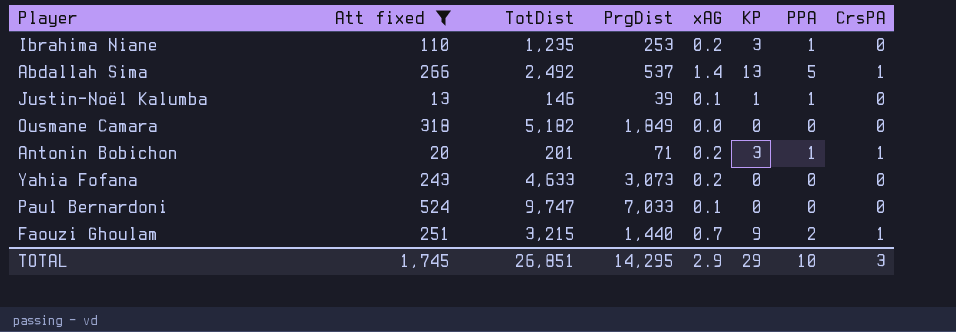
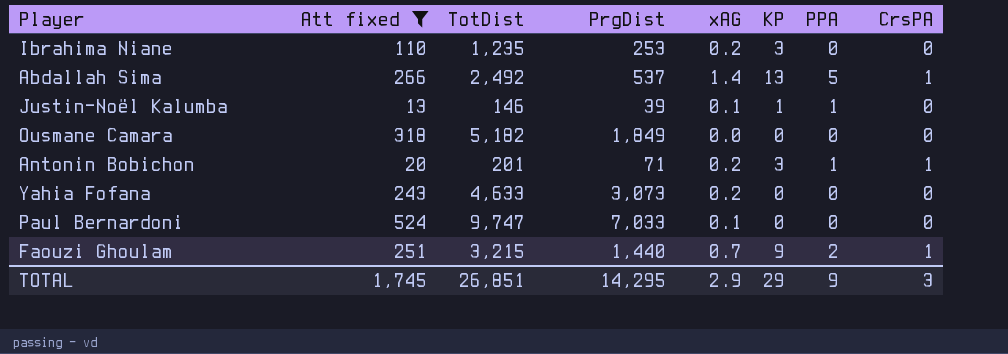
Ibrahima Niane | PPA: 1 -> 0
TOTAL | PPA: 10 -> 9

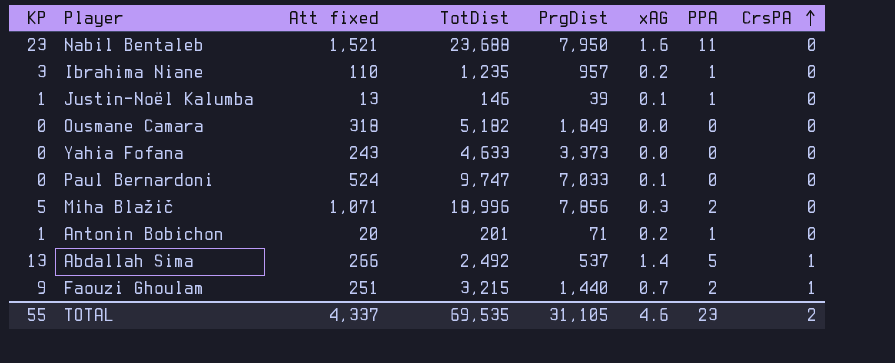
filter: Att fixed <= 524 -> none
row order: none -> CrsPA ascending
column KP | position: 6 -> 1
Ibrahima Niane | PrgDist: 253 -> 957
Ibrahima Niane | PPA: 0 -> 1
Yahia Fofana | PrgDist: 3,073 -> 3,373
Yahia Fofana | xAG: 0.2 -> 0.0
Antonin Bobichon | KP: 3 -> 1
Antonin Bobichon | CrsPA: 1 -> 0
TOTAL | KP: 29 -> 55
TOTAL | Att fixed: 1,745 -> 4,337
TOTAL | TotDist: 26,851 -> 69,535
TOTAL | PrgDist: 14,295 -> 31,105
TOTAL | xAG: 2.9 -> 4.6
TOTAL | PPA: 9 -> 23
TOTAL | CrsPA: 3 -> 2

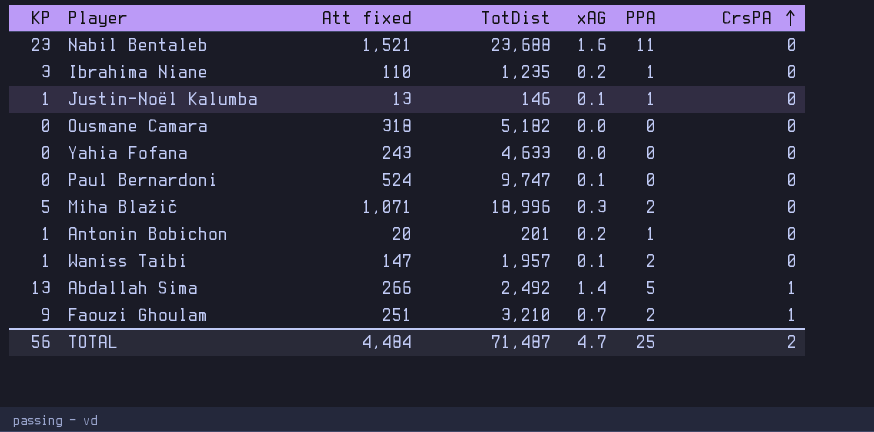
column PrgDist | position: 5 -> none
row Waniss Taibi: none -> 1 | 147 | 1,957 | 0.1 | 2 | 0
Faouzi Ghoulam | TotDist: 3,215 -> 3,210
TOTAL | KP: 55 -> 56
TOTAL | Att fixed: 4,337 -> 4,484
TOTAL | TotDist: 69,535 -> 71,487
TOTAL | xAG: 4.6 -> 4.7
TOTAL | PPA: 23 -> 25

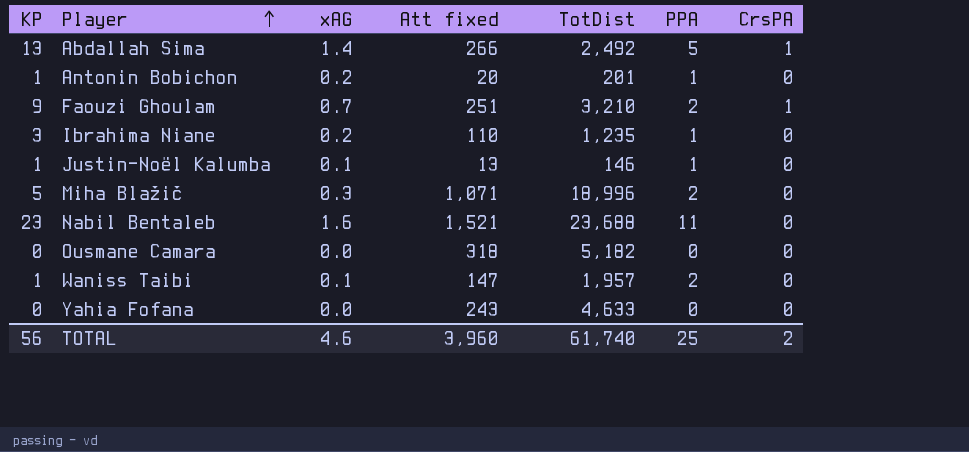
row order: CrsPA ascending -> Player ascending
column xAG | position: 5 -> 3
row Paul Bernardoni: 0 | 524 | 9,747 | 0.1 | 0 | 0 -> none
TOTAL | xAG: 4.7 -> 4.6
TOTAL | Att fixed: 4,484 -> 3,960
TOTAL | TotDist: 71,487 -> 61,740

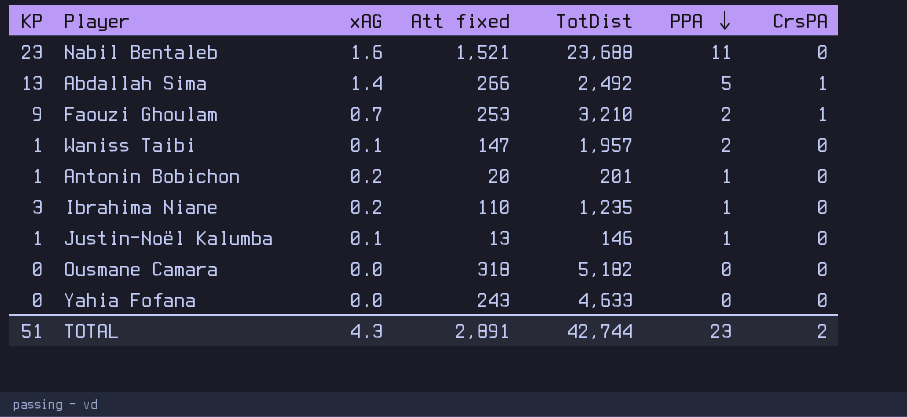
row order: Player ascending -> PPA descending
row Miha Blažič: 5 | 0.3 | 1,071 | 18,996 | 2 | 0 -> none
Faouzi Ghoulam | Att fixed: 251 -> 253
TOTAL | KP: 56 -> 51
TOTAL | xAG: 4.6 -> 4.3
TOTAL | Att fixed: 3,960 -> 2,891
TOTAL | TotDist: 61,740 -> 42,744
TOTAL | PPA: 25 -> 23

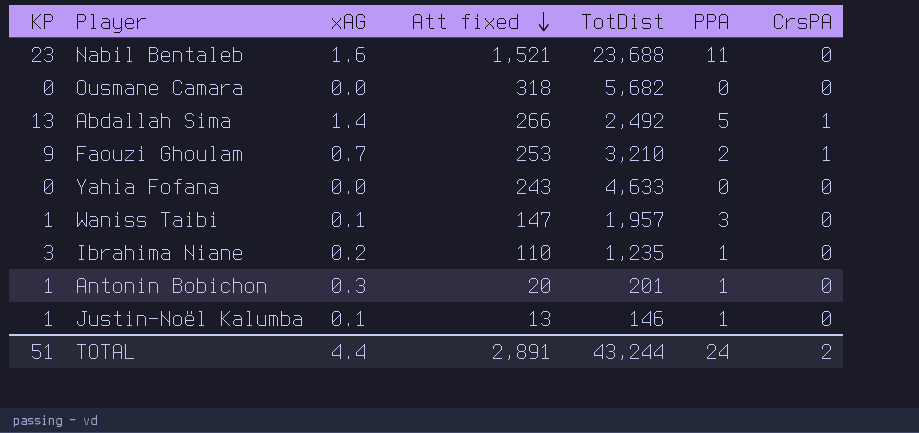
row order: PPA descending -> Att fixed descending
Ousmane Camara | TotDist: 5,182 -> 5,682
Waniss Taibi | PPA: 2 -> 3
Antonin Bobichon | xAG: 0.2 -> 0.3
TOTAL | xAG: 4.3 -> 4.4
TOTAL | TotDist: 42,744 -> 43,244
TOTAL | PPA: 23 -> 24

